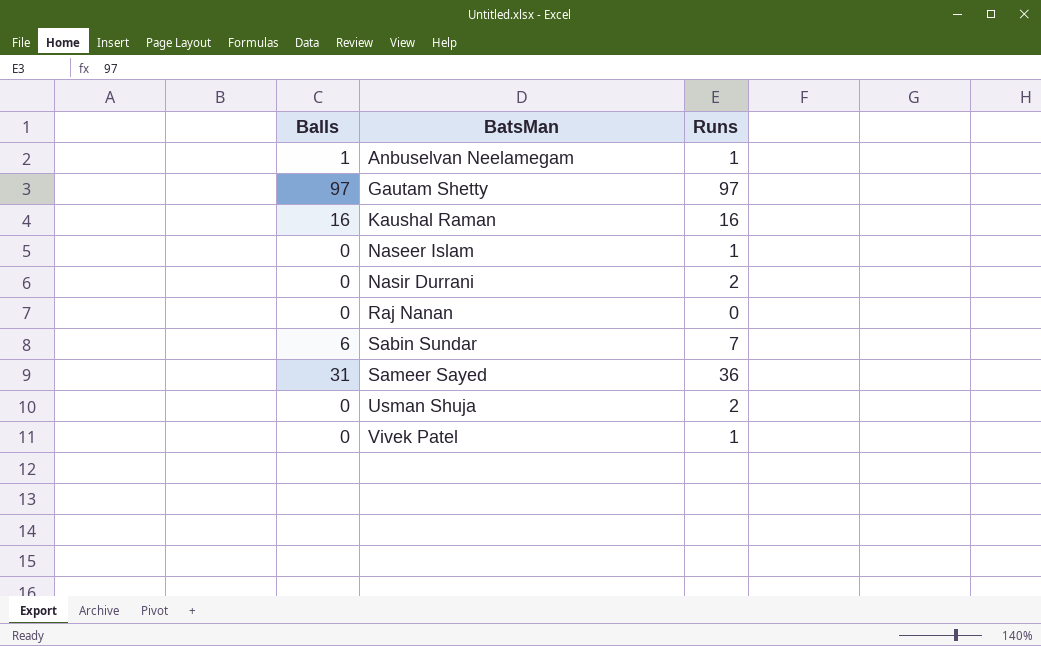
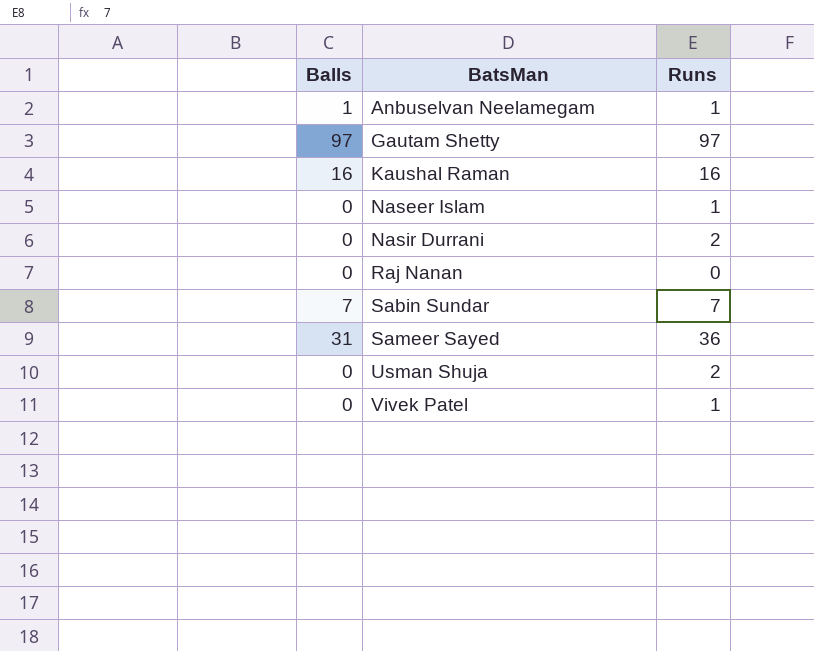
Sabin Sundar | Balls: 6 -> 7

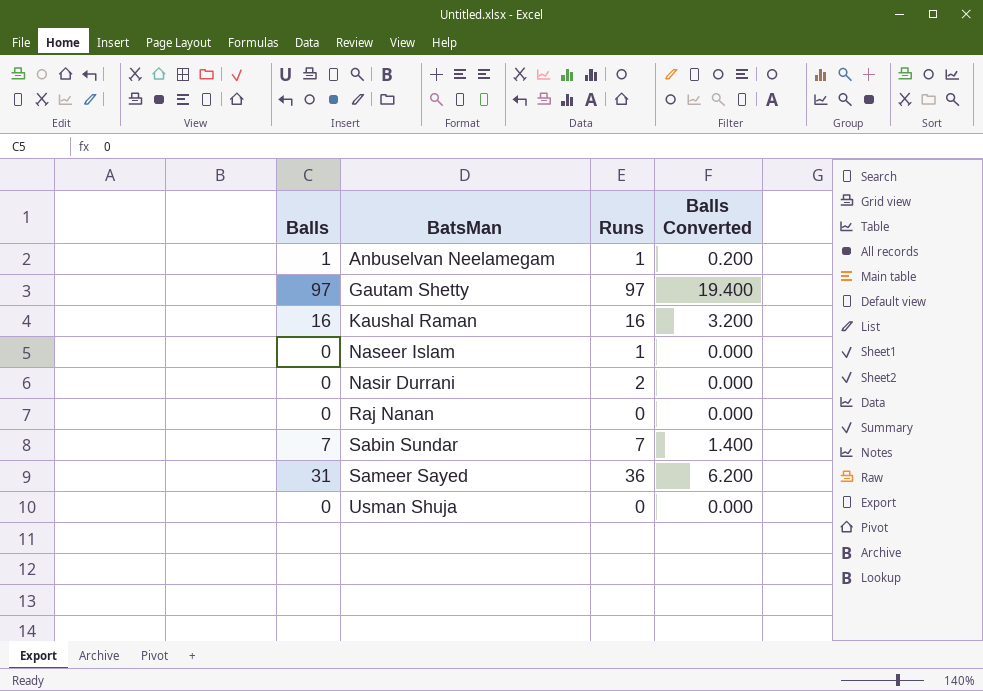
column Balls Converted | formula: none -> [Balls] * 0.2
row Vivek Patel: 0 | 1 -> none
Usman Shuja | Runs: 2 -> 0

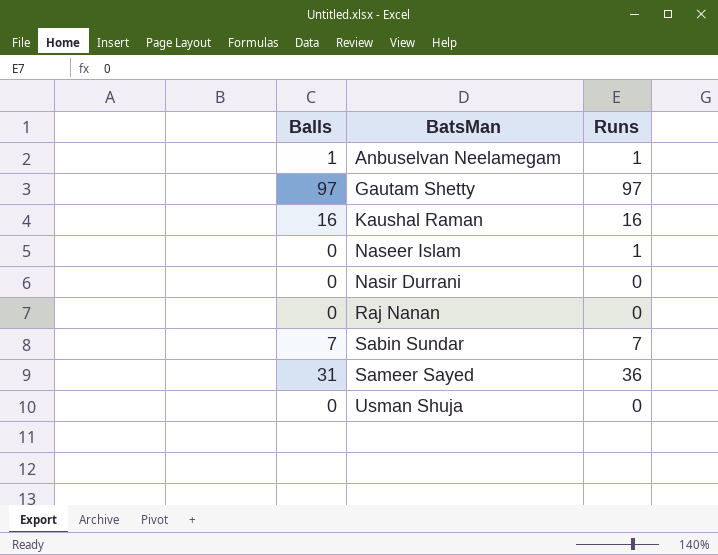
column Balls Converted | formula: [Balls] * 0.2 -> none
Nasir Durrani | Runs: 2 -> 0

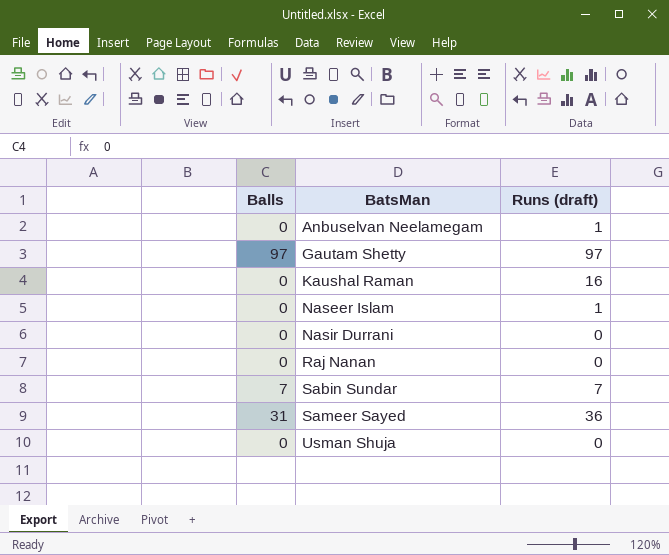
column name: Runs -> Runs (draft)
Anbuselvan Neelamegam | Balls: 1 -> 0
Kaushal Raman | Balls: 16 -> 0

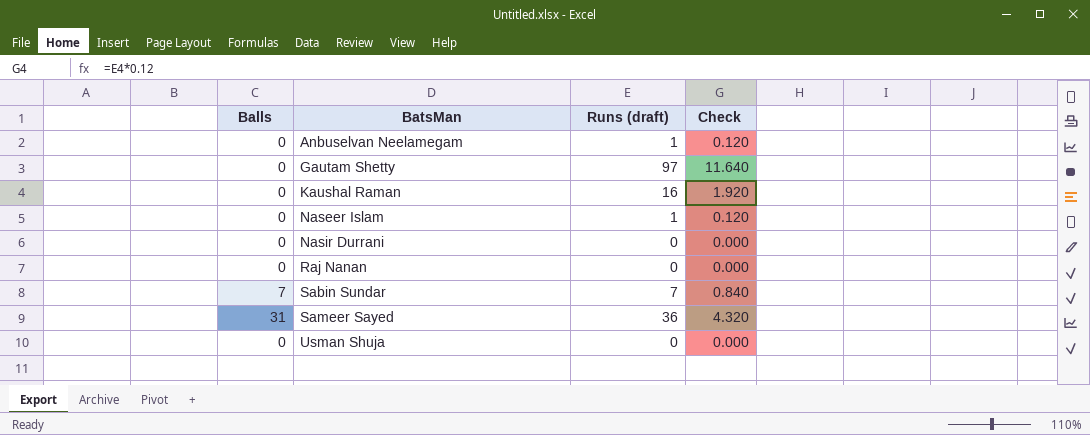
column Check | formula: none -> [Runs (draft)] * 0.12
Gautam Shetty | Balls: 97 -> 0

